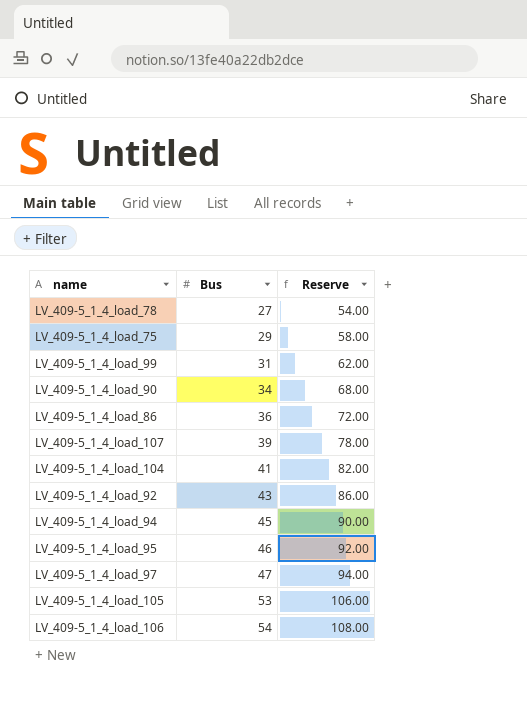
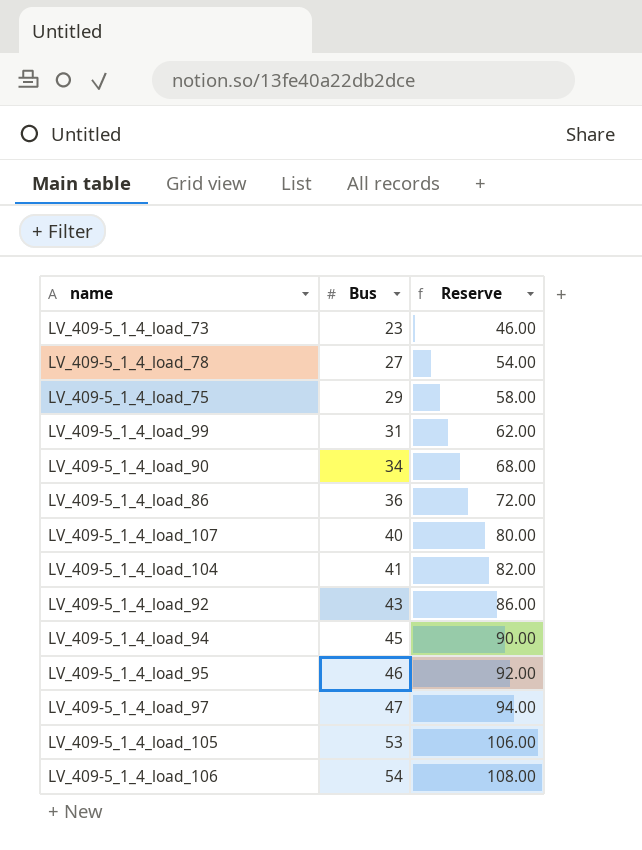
row LV_409-5_1_4_load_73: none -> 23 | 46.00
LV_409-5_1_4_load_107 | Bus: 39 -> 40
LV_409-5_1_4_load_107 | Reserve: 78.00 -> 80.00

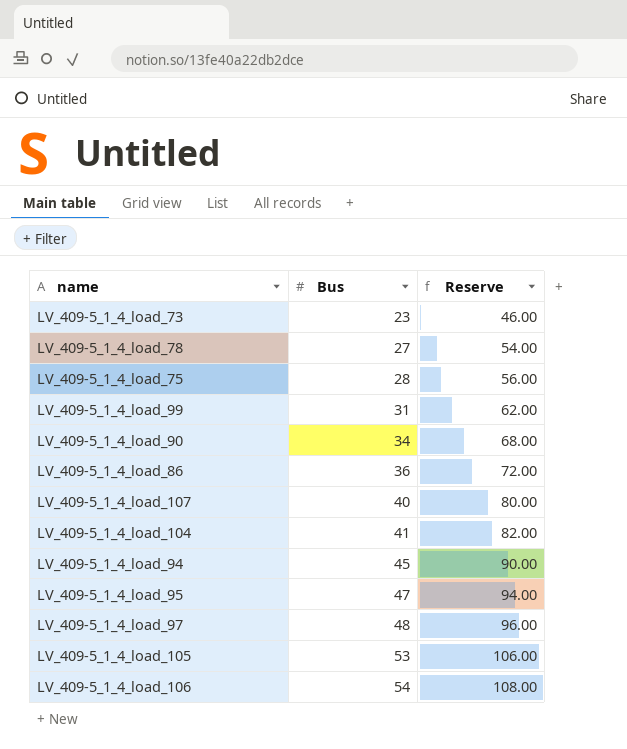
row LV_409-5_1_4_load_92: 43 | 86.00 -> none
LV_409-5_1_4_load_75 | Bus: 29 -> 28
LV_409-5_1_4_load_75 | Reserve: 58.00 -> 56.00
LV_409-5_1_4_load_95 | Bus: 46 -> 47
LV_409-5_1_4_load_95 | Reserve: 92.00 -> 94.00
LV_409-5_1_4_load_97 | Bus: 47 -> 48
LV_409-5_1_4_load_97 | Reserve: 94.00 -> 96.00

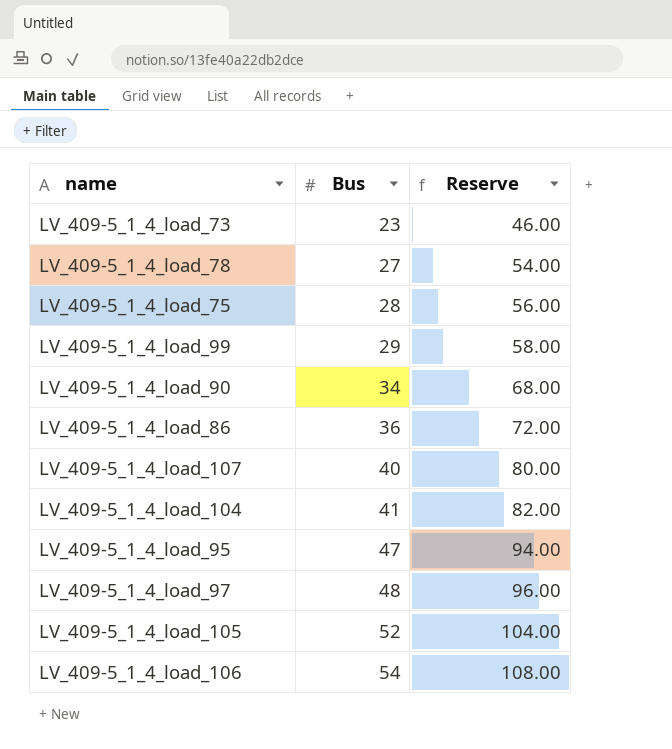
row LV_409-5_1_4_load_94: 45 | 90.00 -> none
LV_409-5_1_4_load_99 | Bus: 31 -> 29
LV_409-5_1_4_load_99 | Reserve: 62.00 -> 58.00
LV_409-5_1_4_load_105 | Bus: 53 -> 52
LV_409-5_1_4_load_105 | Reserve: 106.00 -> 104.00

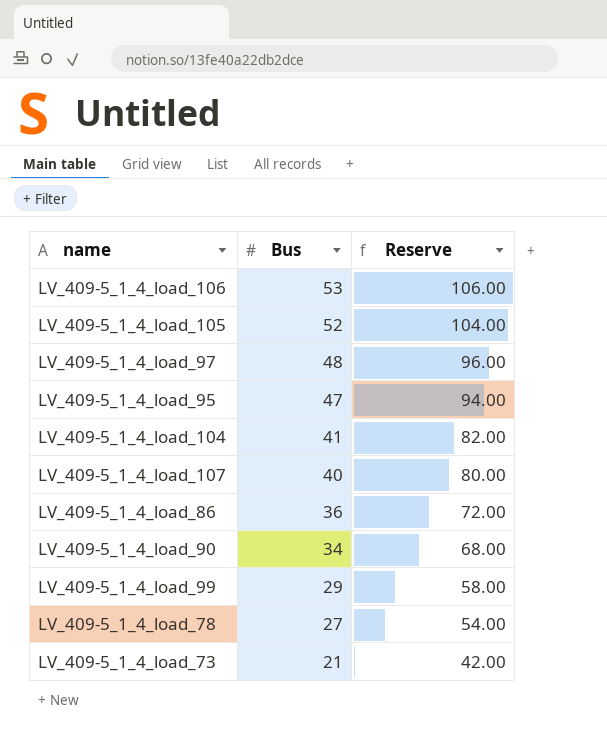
row order: Bus ascending -> Bus descending
row LV_409-5_1_4_load_75: 28 | 56.00 -> none
LV_409-5_1_4_load_106 | Bus: 54 -> 53
LV_409-5_1_4_load_106 | Reserve: 108.00 -> 106.00
LV_409-5_1_4_load_73 | Bus: 23 -> 21
LV_409-5_1_4_load_73 | Reserve: 46.00 -> 42.00

